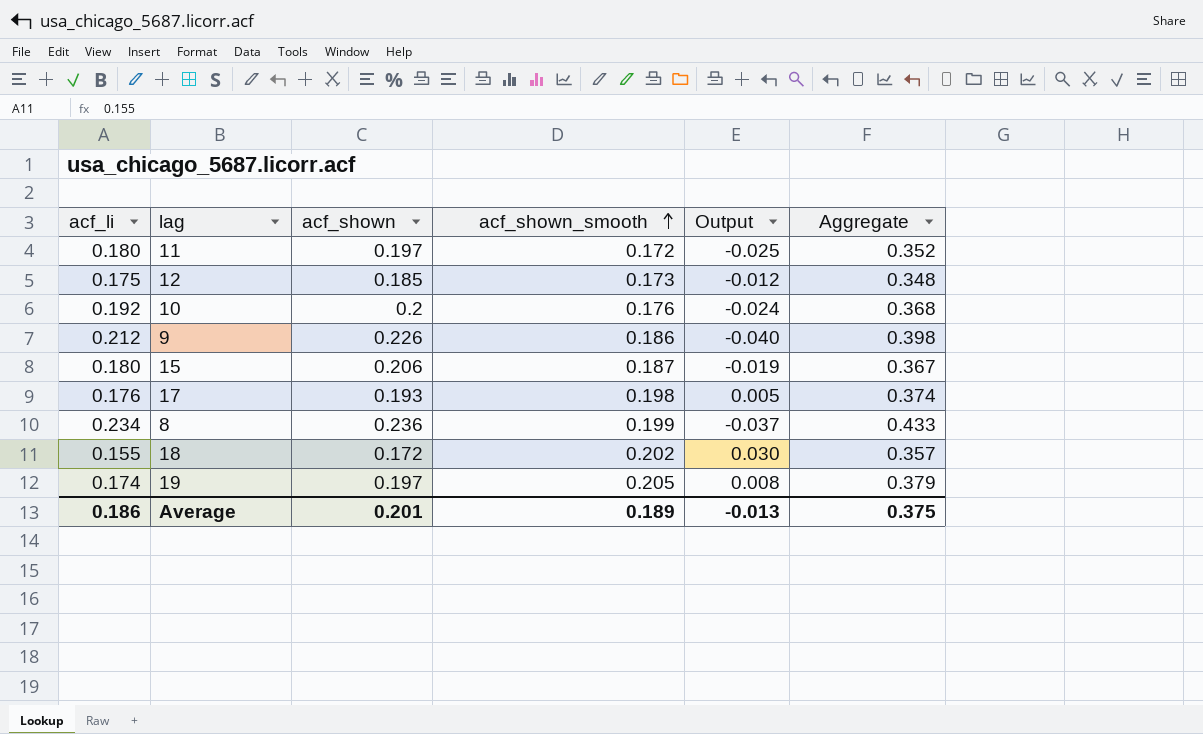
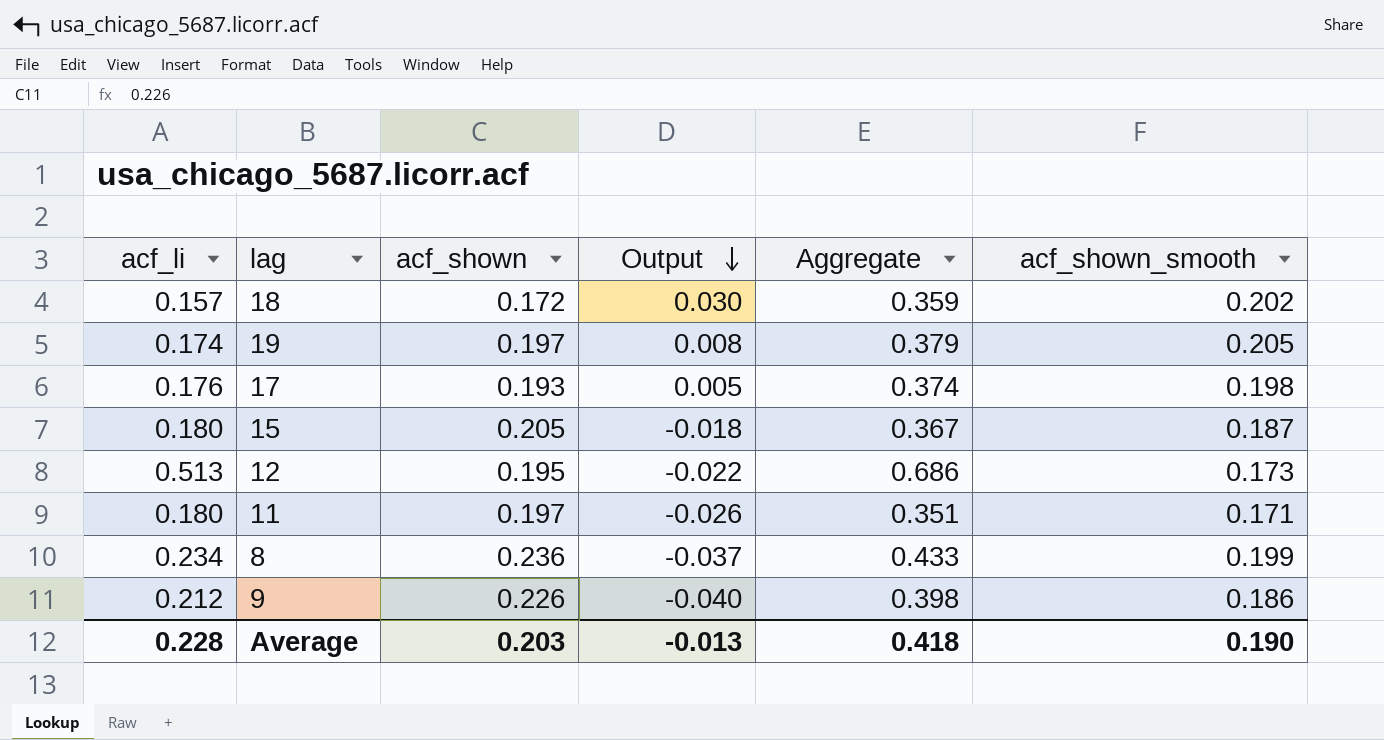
row order: acf_shown_smooth ascending -> Output descending
column acf_shown_smooth | position: 4 -> 6
row 10: 0.192 | 0.2 | 0.176 | -0.024 | 0.368 -> none
18 | acf_li: 0.155 -> 0.157
18 | Aggregate: 0.357 -> 0.359
15 | acf_shown: 0.206 -> 0.205
15 | Output: -0.019 -> -0.018
12 | acf_li: 0.175 -> 0.513
12 | acf_shown: 0.185 -> 0.195
12 | Output: -0.012 -> -0.022
12 | Aggregate: 0.348 -> 0.686
11 | Output: -0.025 -> -0.026
11 | Aggregate: 0.352 -> 0.351
11 | acf_shown_smooth: 0.172 -> 0.171
Average | acf_li: 0.186 -> 0.228
Average | acf_shown: 0.201 -> 0.203
Average | Aggregate: 0.375 -> 0.418
Average | acf_shown_smooth: 0.189 -> 0.190

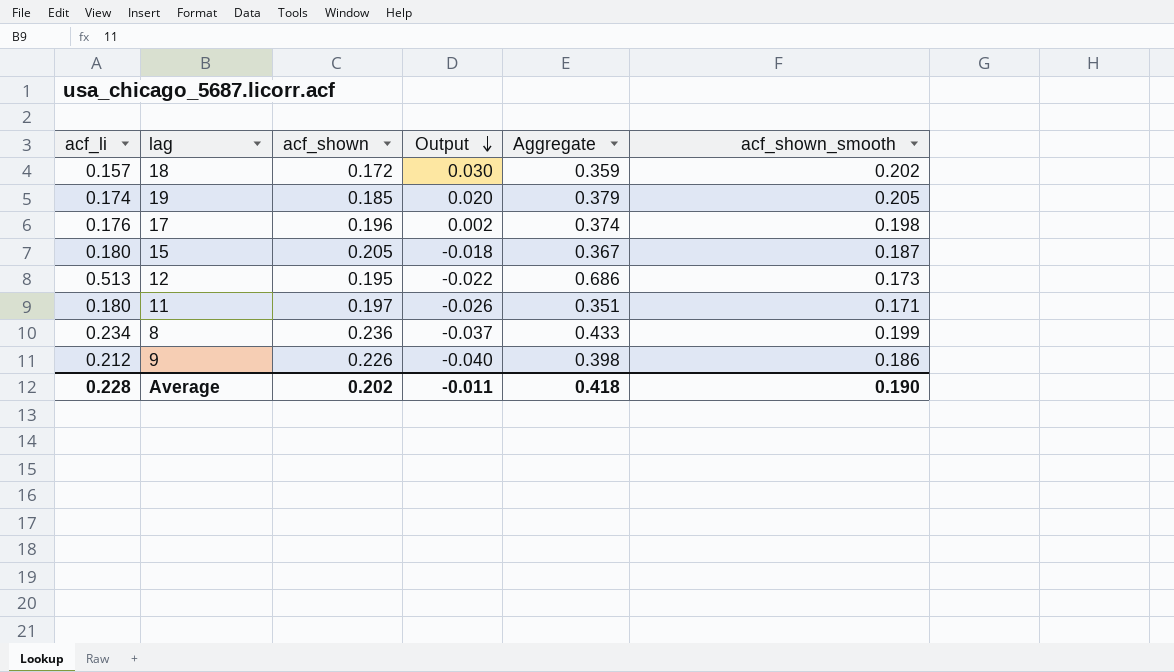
19 | acf_shown: 0.197 -> 0.185
19 | Output: 0.008 -> 0.020
17 | acf_shown: 0.193 -> 0.196
17 | Output: 0.005 -> 0.002
Average | acf_shown: 0.203 -> 0.202
Average | Output: -0.013 -> -0.011

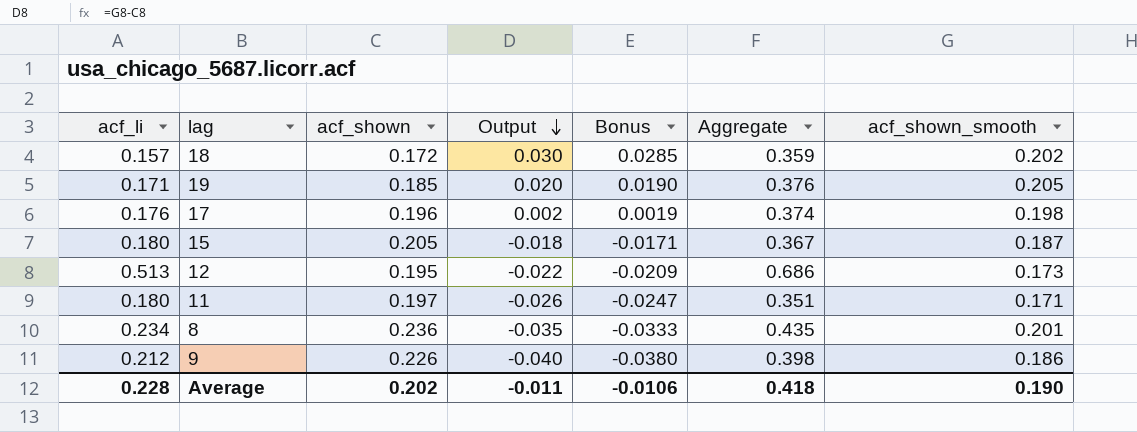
column Bonus | formula: none -> [Output] * 0.95
19 | acf_li: 0.174 -> 0.171
19 | Aggregate: 0.379 -> 0.376
8 | Output: -0.037 -> -0.035
8 | Aggregate: 0.433 -> 0.435
8 | acf_shown_smooth: 0.199 -> 0.201

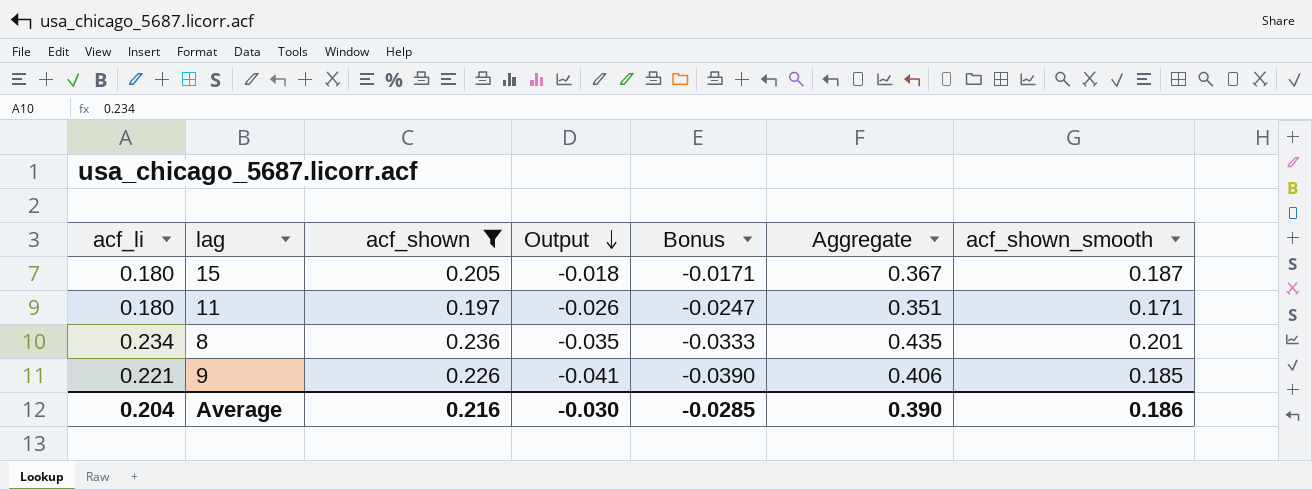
filter: none -> acf_shown >= 0.197
9 | acf_li: 0.212 -> 0.221
9 | Output: -0.040 -> -0.041
9 | Bonus: -0.0380 -> -0.0390
9 | Aggregate: 0.398 -> 0.406
9 | acf_shown_smooth: 0.186 -> 0.185
Average | acf_li: 0.228 -> 0.204
Average | acf_shown: 0.202 -> 0.216
Average | Output: -0.011 -> -0.030
Average | Bonus: -0.0106 -> -0.0285
Average | Aggregate: 0.418 -> 0.390
Average | acf_shown_smooth: 0.190 -> 0.186

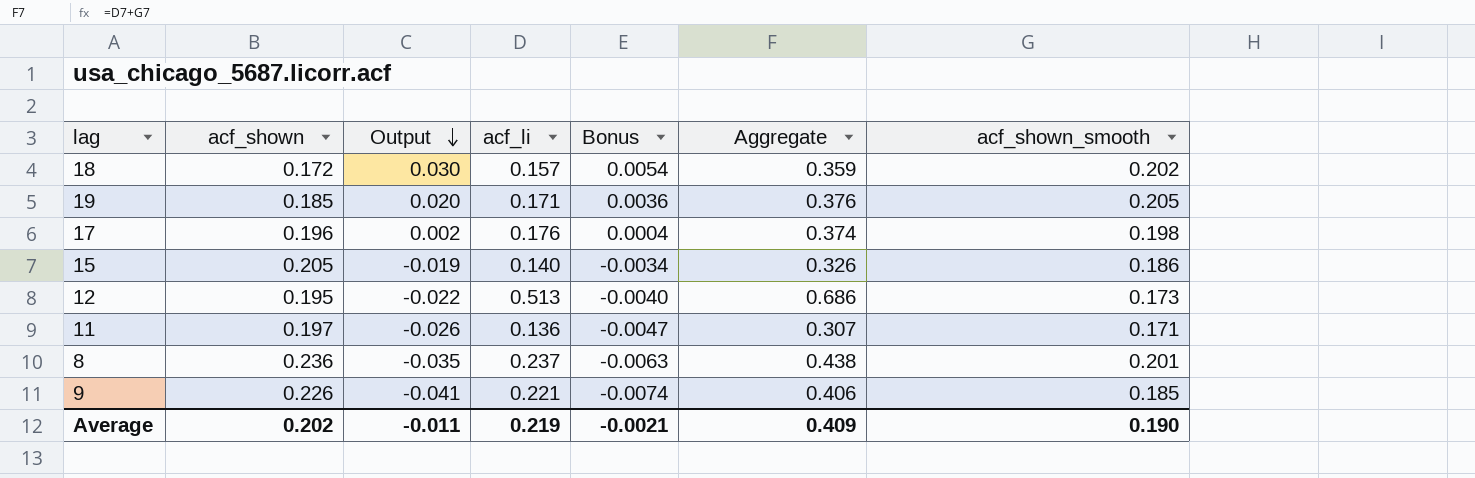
filter: acf_shown >= 0.197 -> none
column acf_li | position: 1 -> 4
column Bonus | formula: [Output] * 0.95 -> [Output] * 0.18
15 | Output: -0.018 -> -0.019
15 | acf_li: 0.180 -> 0.140
15 | Aggregate: 0.367 -> 0.326
15 | acf_shown_smooth: 0.187 -> 0.186
11 | acf_li: 0.180 -> 0.136
11 | Aggregate: 0.351 -> 0.307
8 | acf_li: 0.234 -> 0.237
8 | Aggregate: 0.435 -> 0.438
Average | acf_shown: 0.216 -> 0.202
Average | Output: -0.030 -> -0.011
Average | acf_li: 0.204 -> 0.219
Average | Bonus: -0.0285 -> -0.0021
Average | Aggregate: 0.390 -> 0.409
Average | acf_shown_smooth: 0.186 -> 0.190

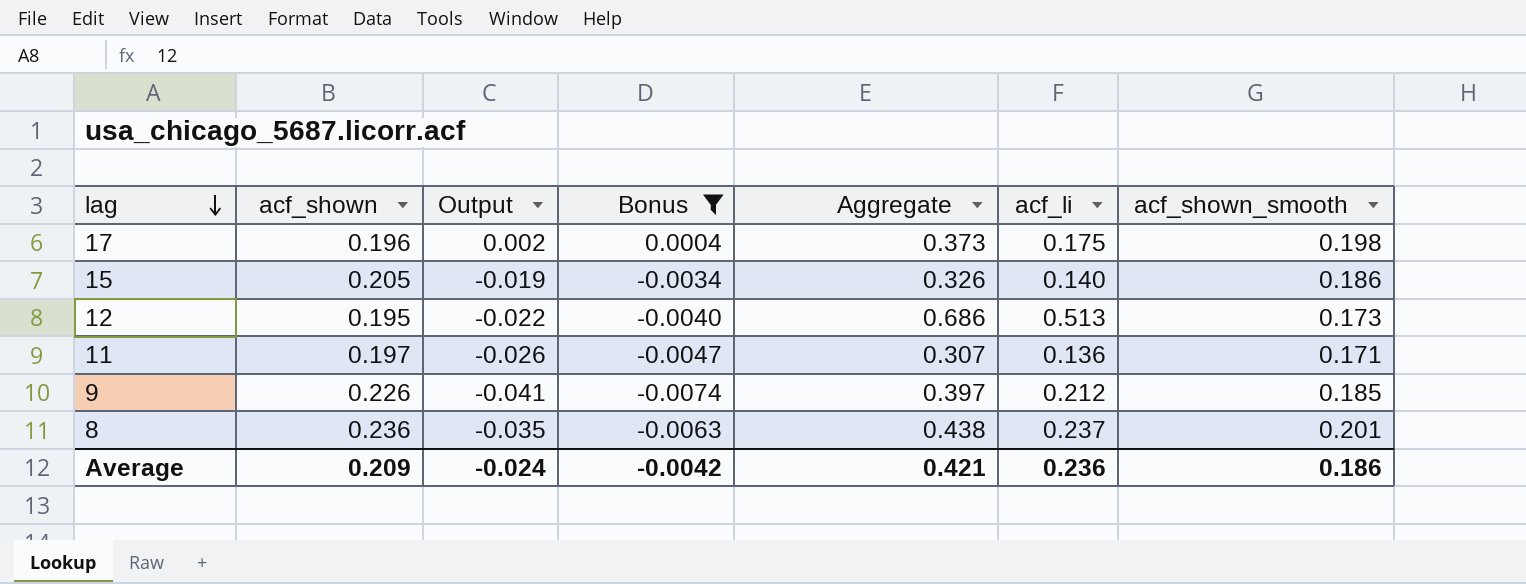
filter: none -> Bonus <= 0.0004
row order: Output descending -> lag descending
column acf_li | position: 4 -> 6
17 | Aggregate: 0.374 -> 0.373
17 | acf_li: 0.176 -> 0.175
9 | Aggregate: 0.406 -> 0.397
9 | acf_li: 0.221 -> 0.212
Average | acf_shown: 0.202 -> 0.209
Average | Output: -0.011 -> -0.024
Average | Bonus: -0.0021 -> -0.0042
Average | Aggregate: 0.409 -> 0.421
Average | acf_li: 0.219 -> 0.236
Average | acf_shown_smooth: 0.190 -> 0.186

